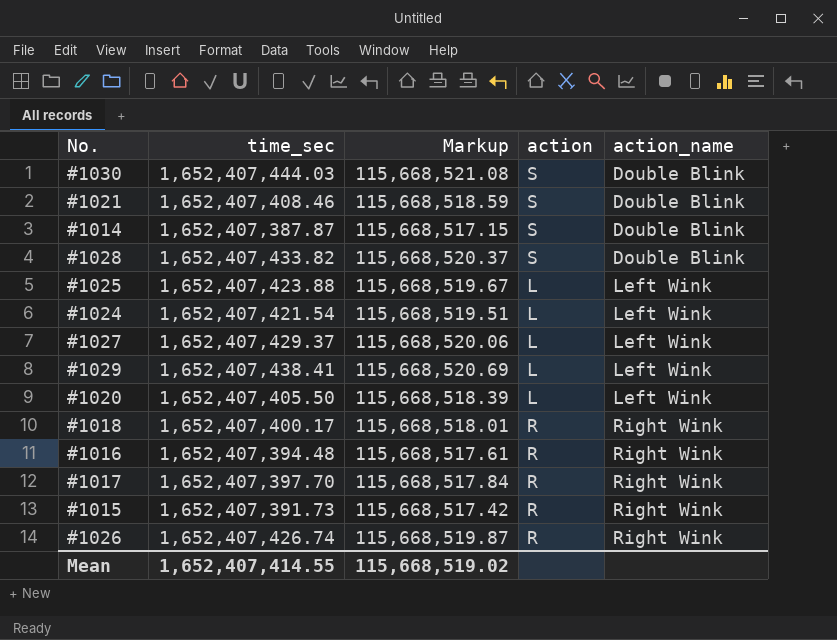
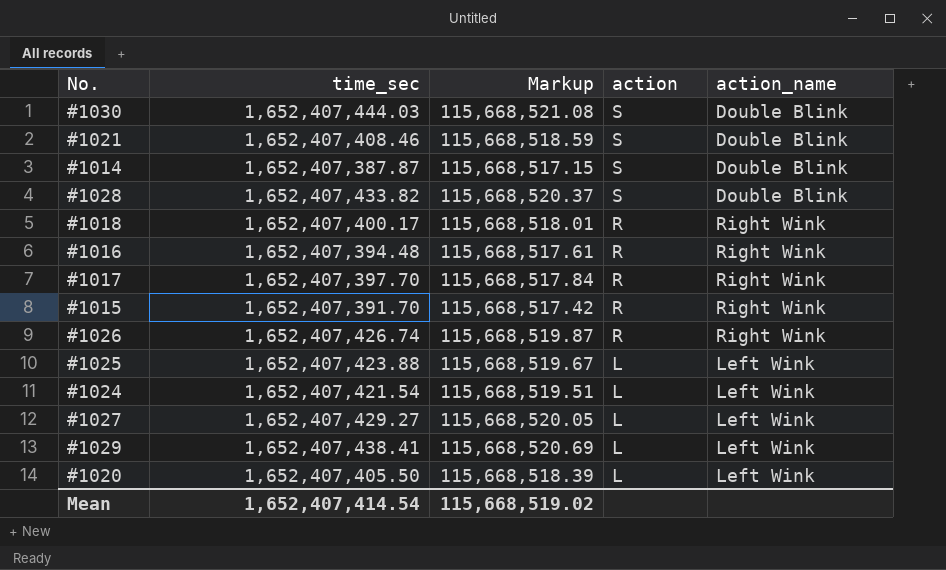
row order: action_name ascending -> action descending
#1015 | time_sec: 1,652,407,391.73 -> 1,652,407,391.70
#1027 | time_sec: 1,652,407,429.37 -> 1,652,407,429.27
#1027 | Markup: 115,668,520.06 -> 115,668,520.05
Mean | time_sec: 1,652,407,414.55 -> 1,652,407,414.54

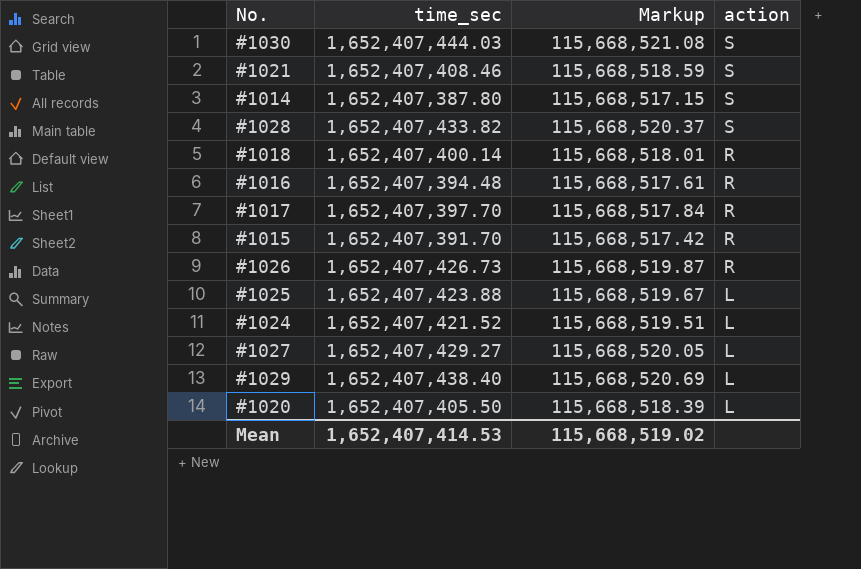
column action_name | position: 5 -> none
#1014 | time_sec: 1,652,407,387.87 -> 1,652,407,387.80
#1018 | time_sec: 1,652,407,400.17 -> 1,652,407,400.14
#1026 | time_sec: 1,652,407,426.74 -> 1,652,407,426.73
#1024 | time_sec: 1,652,407,421.54 -> 1,652,407,421.52
#1029 | time_sec: 1,652,407,438.41 -> 1,652,407,438.40
Mean | time_sec: 1,652,407,414.54 -> 1,652,407,414.53

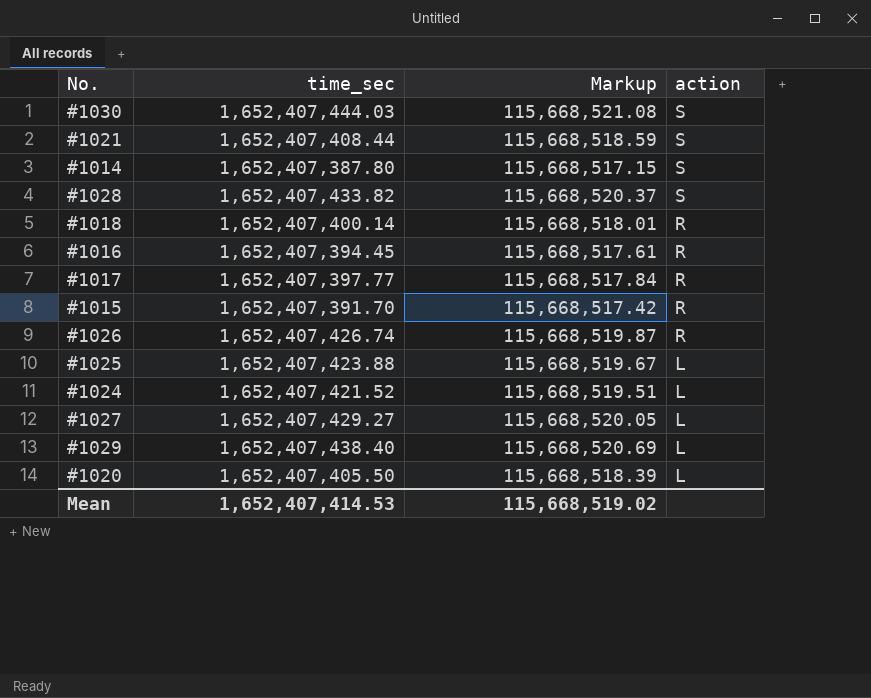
#1021 | time_sec: 1,652,407,408.46 -> 1,652,407,408.44
#1016 | time_sec: 1,652,407,394.48 -> 1,652,407,394.45
#1017 | time_sec: 1,652,407,397.70 -> 1,652,407,397.77
#1026 | time_sec: 1,652,407,426.73 -> 1,652,407,426.74

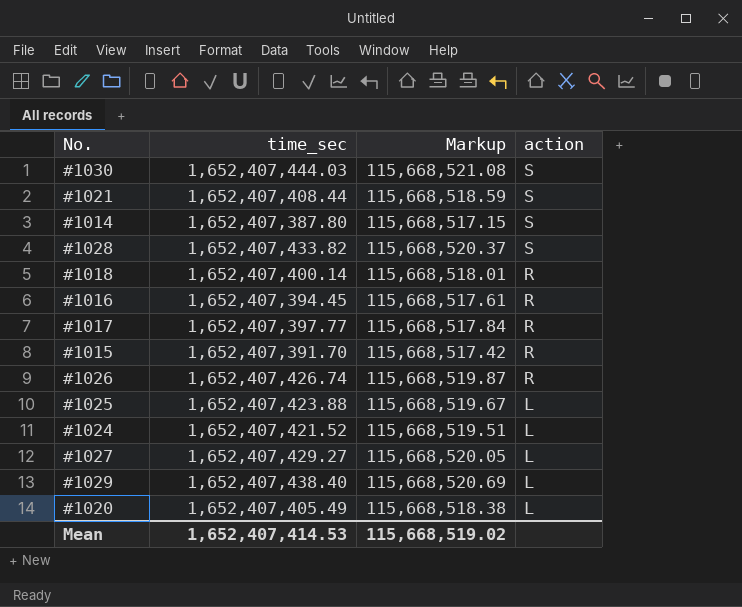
#1020 | time_sec: 1,652,407,405.50 -> 1,652,407,405.49
#1020 | Markup: 115,668,518.39 -> 115,668,518.38

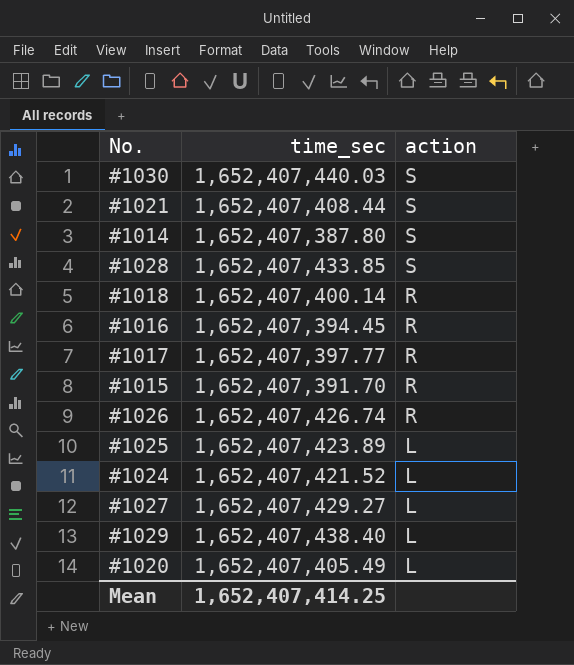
column Markup | formula: [time_sec] * 0.07 -> none
#1030 | time_sec: 1,652,407,444.03 -> 1,652,407,440.03
#1028 | time_sec: 1,652,407,433.82 -> 1,652,407,433.85
#1025 | time_sec: 1,652,407,423.88 -> 1,652,407,423.89
Mean | time_sec: 1,652,407,414.53 -> 1,652,407,414.25

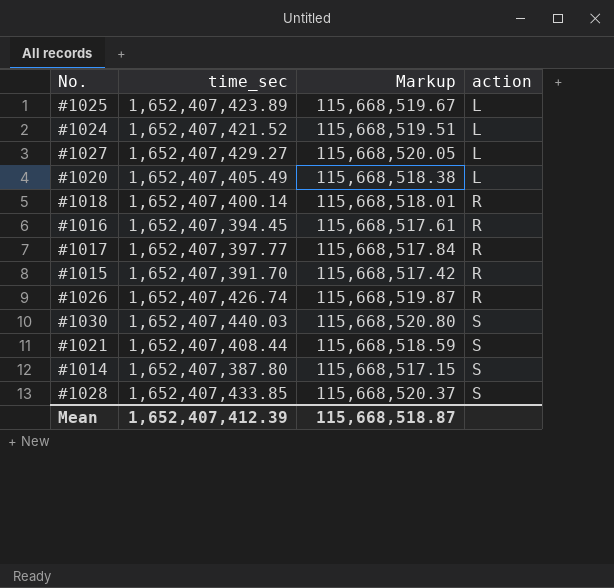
row order: action descending -> action ascending
column Markup | formula: none -> [time_sec] * 0.07
row #1029: 1,652,407,438.40 | L -> none
Mean | time_sec: 1,652,407,414.25 -> 1,652,407,412.39

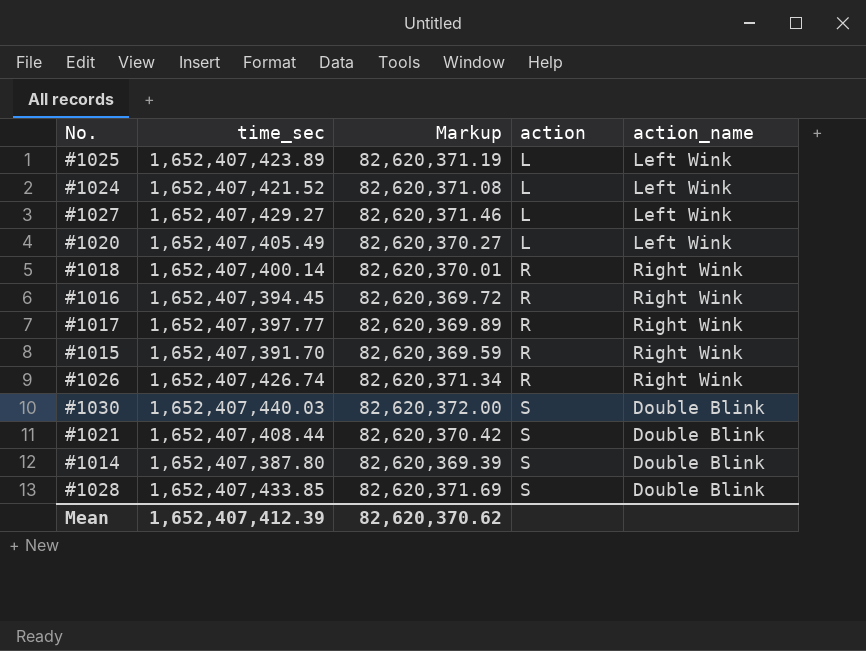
column Markup | formula: [time_sec] * 0.07 -> [time_sec] * 0.05
column action_name | position: none -> 5
Mean | Markup: 115,668,518.87 -> 82,620,370.62

